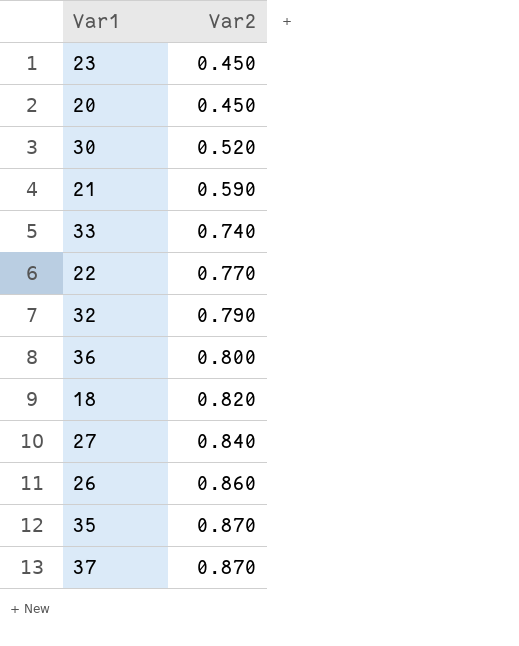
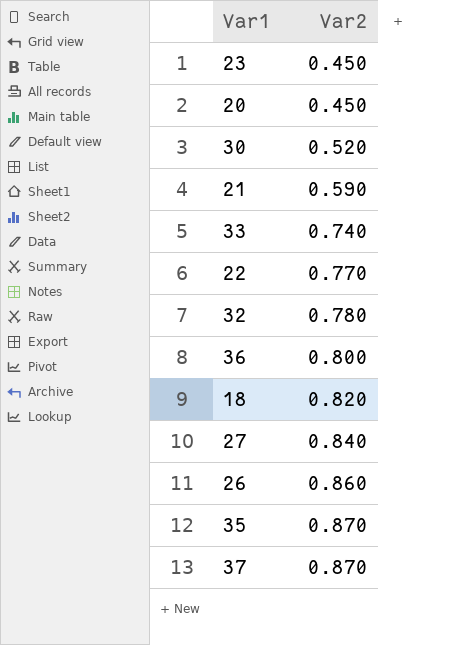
32 | Var2: 0.790 -> 0.780

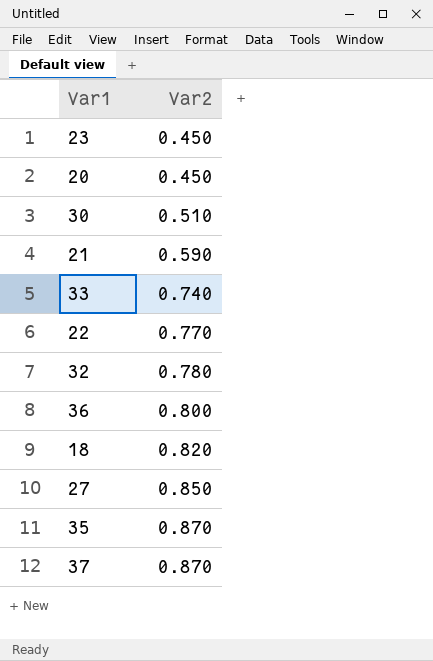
row 26: 0.860 -> none
30 | Var2: 0.520 -> 0.510
27 | Var2: 0.840 -> 0.850

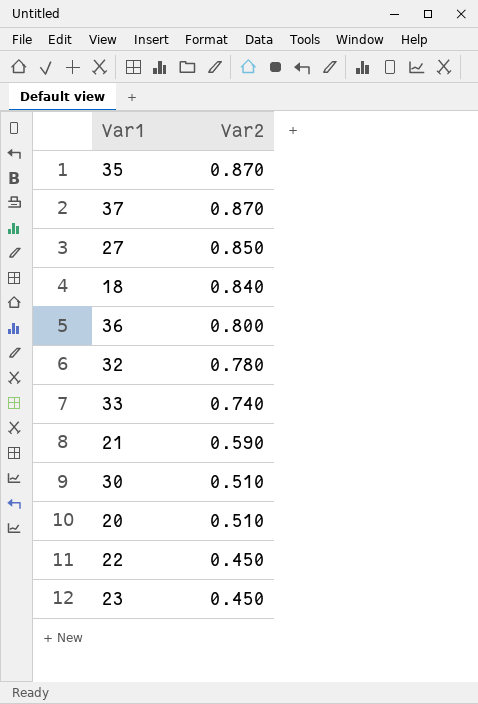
row order: Var2 ascending -> Var2 descending
18 | Var2: 0.820 -> 0.840
20 | Var2: 0.450 -> 0.510
22 | Var2: 0.770 -> 0.450

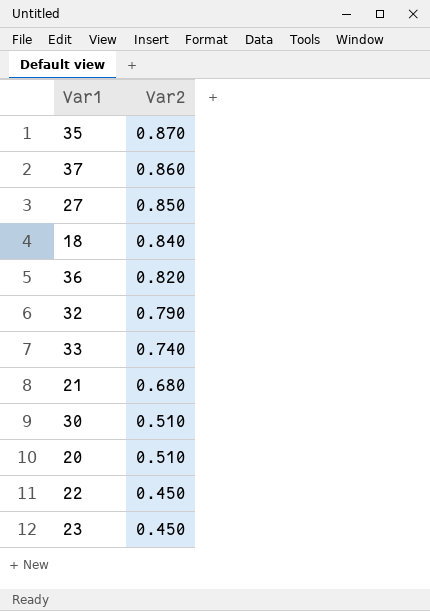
37 | Var2: 0.870 -> 0.860
36 | Var2: 0.800 -> 0.820
32 | Var2: 0.780 -> 0.790
21 | Var2: 0.590 -> 0.680

